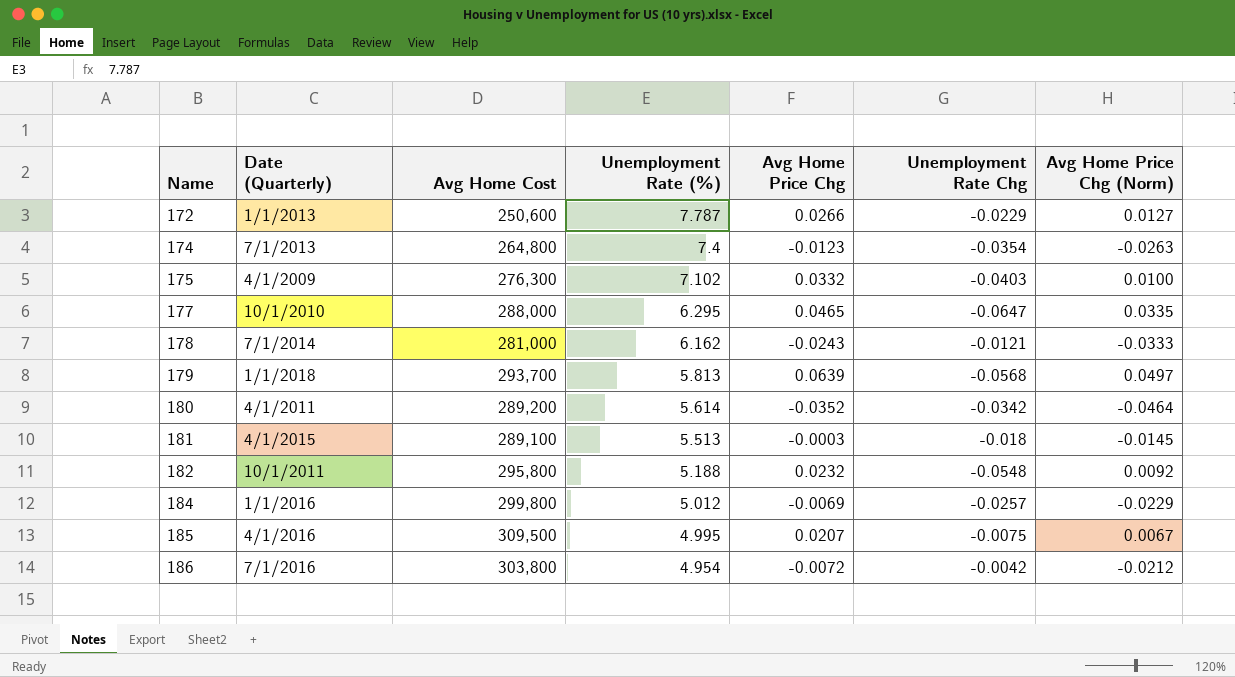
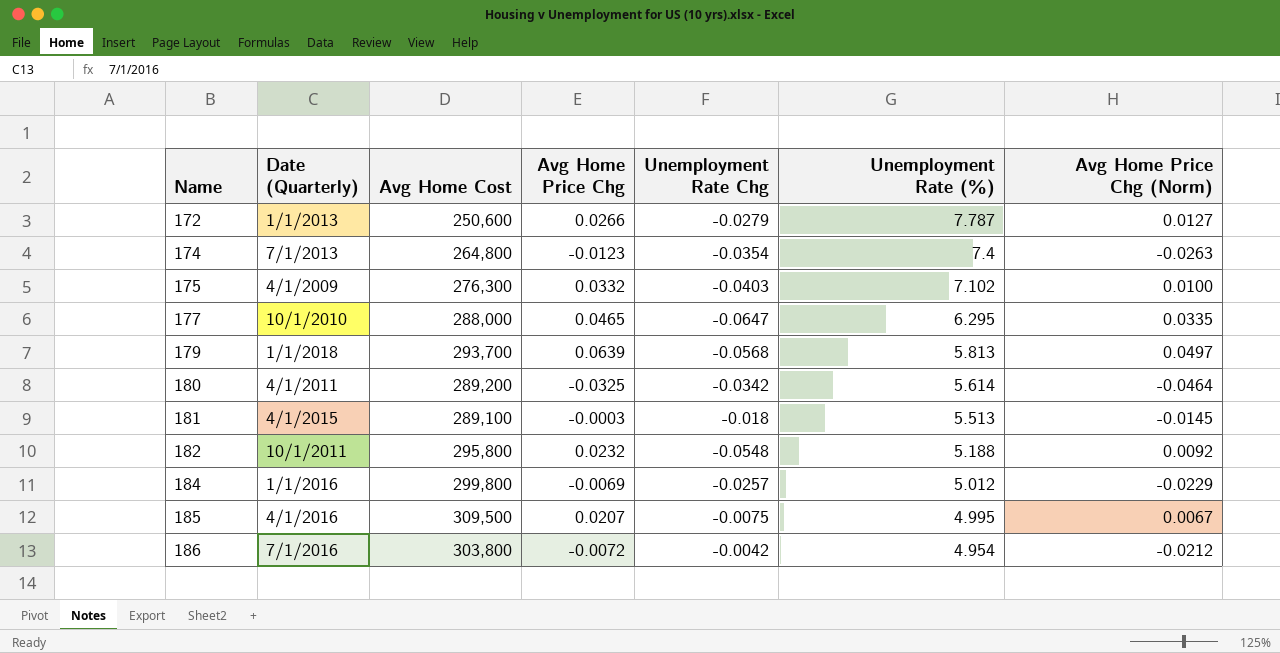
column Unemployment Rate (%) | position: 4 -> 6
row 178: 7/1/2014 | 281,000 | 6.162 | -0.0243 | -0.0121 | -0.0333 -> none
172 | Unemployment Rate Chg: -0.0229 -> -0.0279
180 | Avg Home Price Chg: -0.0352 -> -0.0325

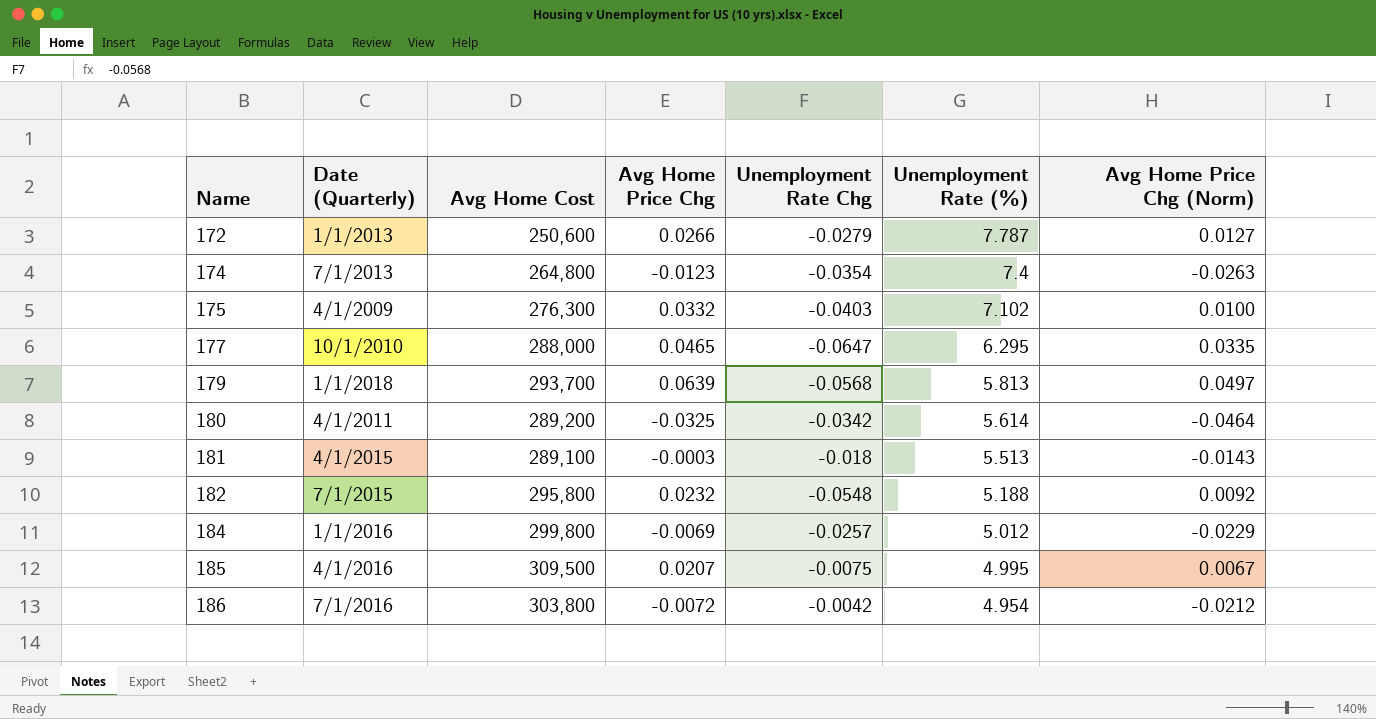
181 | Avg Home Price Chg (Norm): -0.0145 -> -0.0143
182 | Date (Quarterly): 10/1/2011 -> 7/1/2015

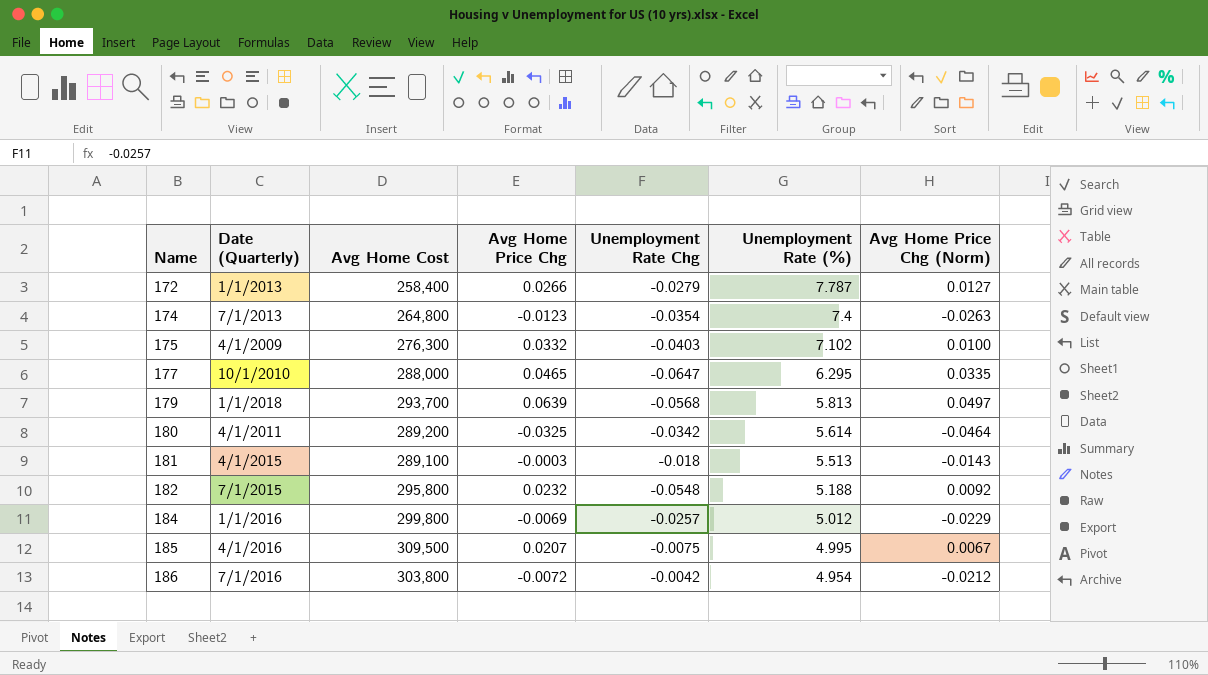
172 | Avg Home Cost: 250,600 -> 258,400

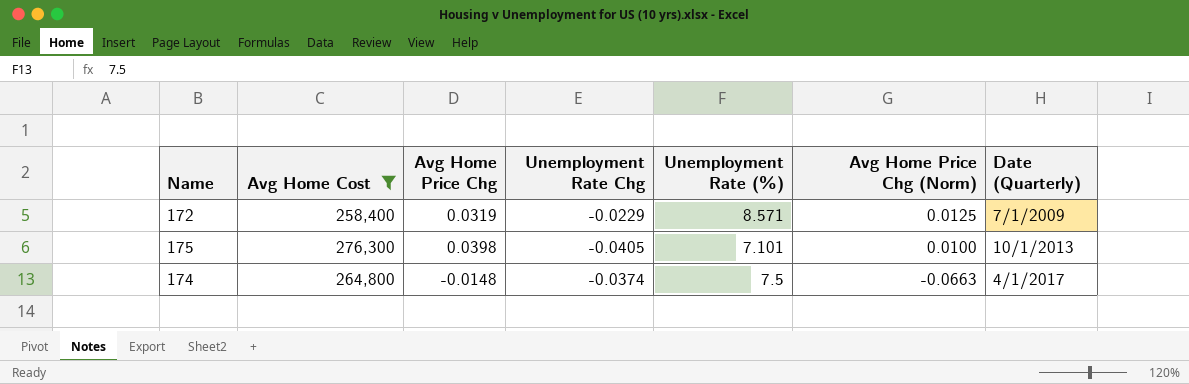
filter: none -> Avg Home Cost <= 276,300
row order: Name ascending -> Avg Home Price Chg (Norm) descending
column Date (Quarterly) | position: 2 -> 7
172 | Avg Home Price Chg: 0.0266 -> 0.0319
172 | Unemployment Rate Chg: -0.0279 -> -0.0229
172 | Unemployment Rate (%): 7.787 -> 8.571
172 | Avg Home Price Chg (Norm): 0.0127 -> 0.0125
172 | Date (Quarterly): 1/1/2013 -> 7/1/2009
175 | Avg Home Price Chg: 0.0332 -> 0.0398
175 | Unemployment Rate Chg: -0.0403 -> -0.0405
175 | Unemployment Rate (%): 7.102 -> 7.101
175 | Date (Quarterly): 4/1/2009 -> 10/1/2013
174 | Avg Home Price Chg: -0.0123 -> -0.0148
174 | Unemployment Rate Chg: -0.0354 -> -0.0374
174 | Unemployment Rate (%): 7.4 -> 7.5
174 | Avg Home Price Chg (Norm): -0.0263 -> -0.0663
174 | Date (Quarterly): 7/1/2013 -> 4/1/2017

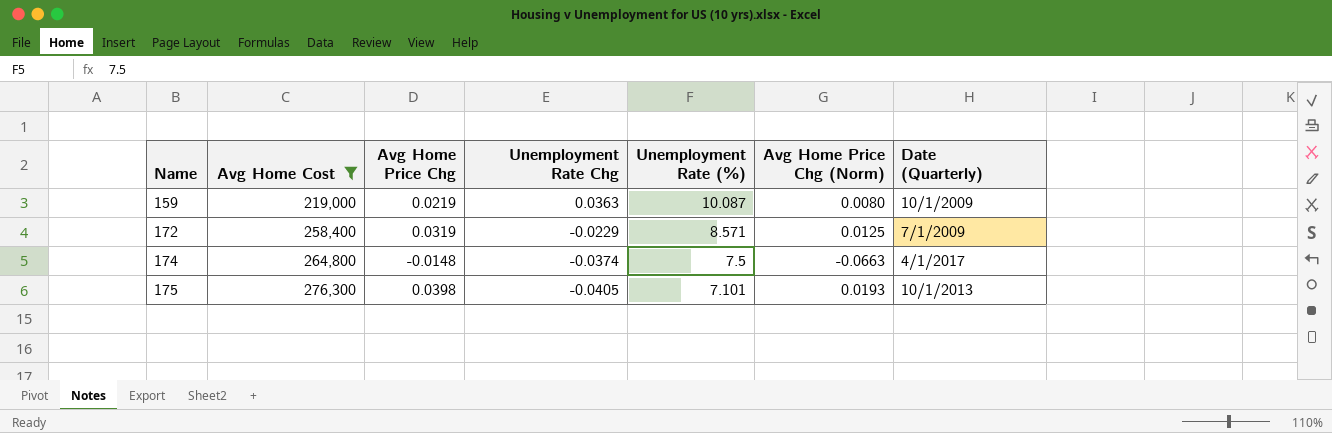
row order: Avg Home Price Chg (Norm) descending -> Name ascending
row 159: none -> 219,000 | 0.0219 | 0.0363 | 10.087 | 0.0080 | 10/1/2009
175 | Avg Home Price Chg (Norm): 0.0100 -> 0.0193

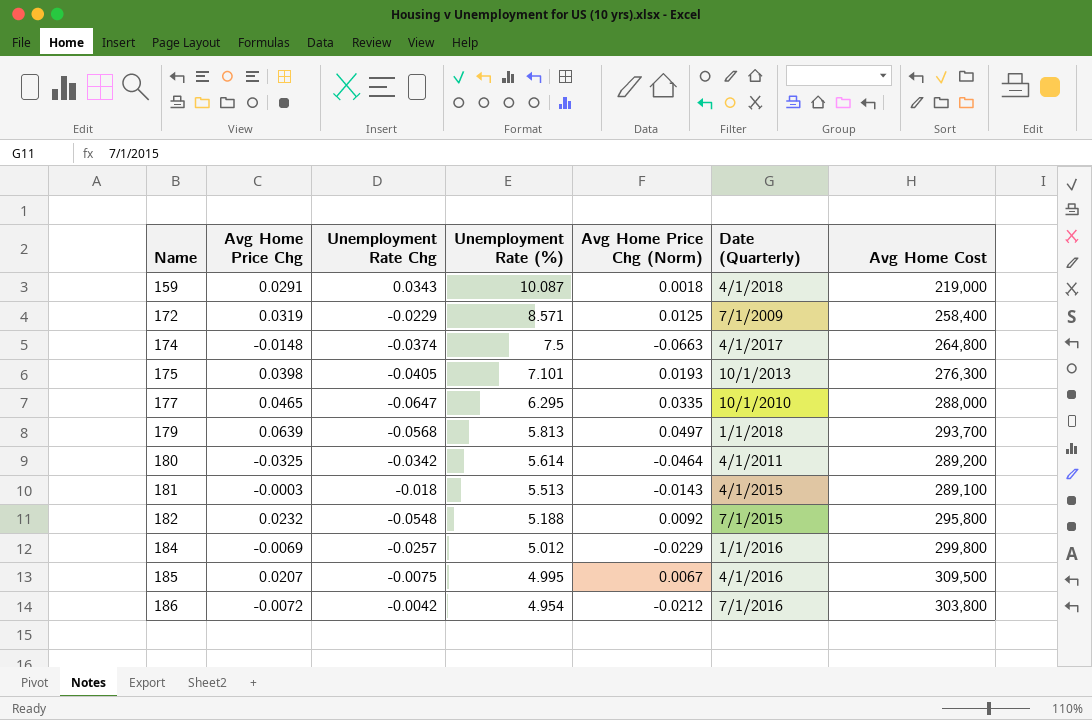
filter: Avg Home Cost <= 276,300 -> none
column Avg Home Cost | position: 2 -> 7
159 | Avg Home Price Chg: 0.0219 -> 0.0291
159 | Unemployment Rate Chg: 0.0363 -> 0.0343
159 | Avg Home Price Chg (Norm): 0.0080 -> 0.0018
159 | Date (Quarterly): 10/1/2009 -> 4/1/2018

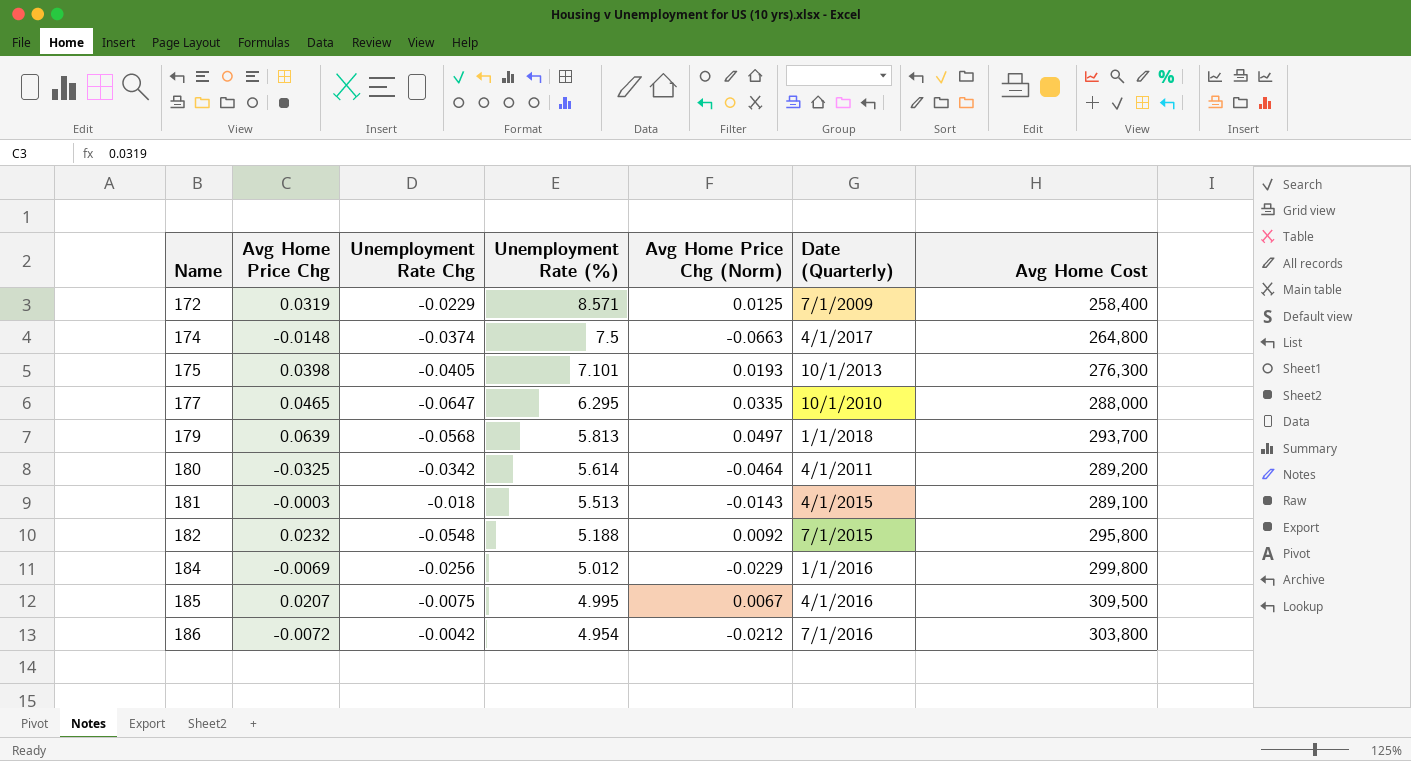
row 159: 0.0291 | 0.0343 | 10.087 | 0.0018 | 4/1/2018 | 219,000 -> none
184 | Unemployment Rate Chg: -0.0257 -> -0.0256

